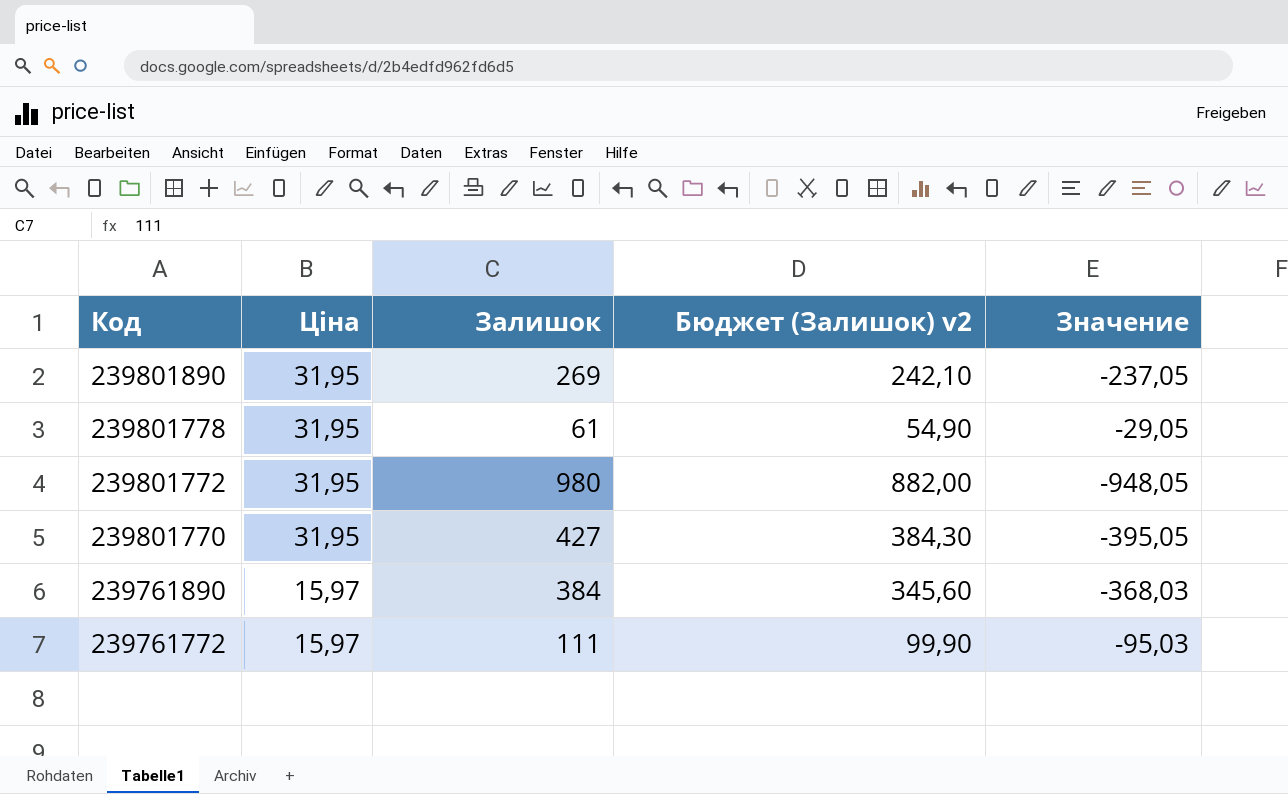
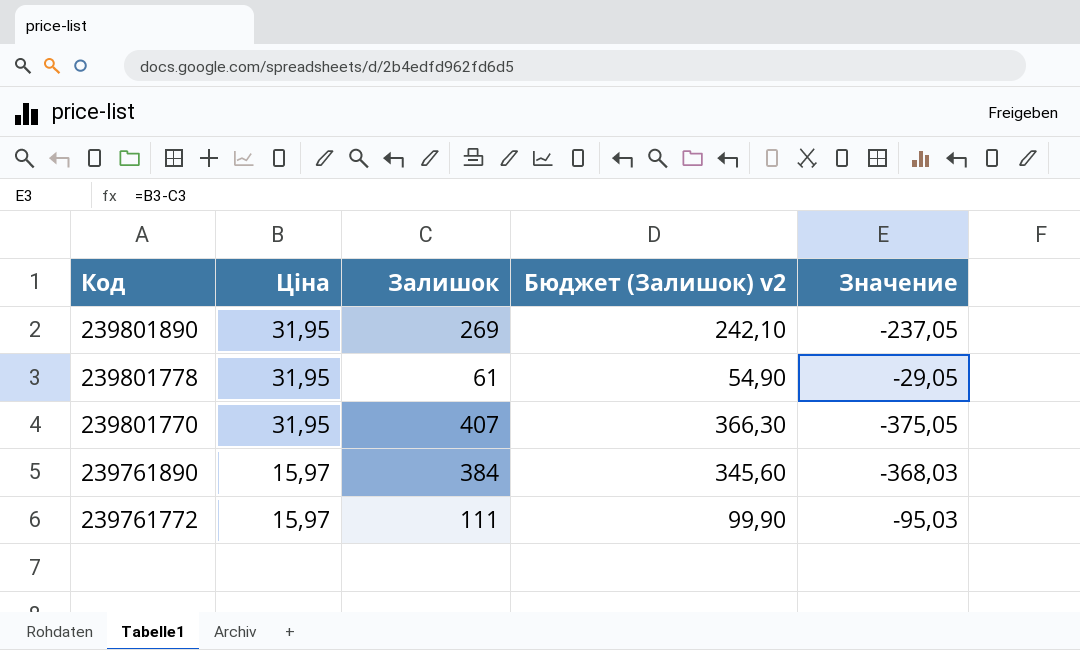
row 239801772: 31,95 | 980 | 882,00 | -948,05 -> none
239801770 | Залишок: 427 -> 407
239801770 | Бюджет (Залишок) v2: 384,30 -> 366,30
239801770 | Значение: -395,05 -> -375,05

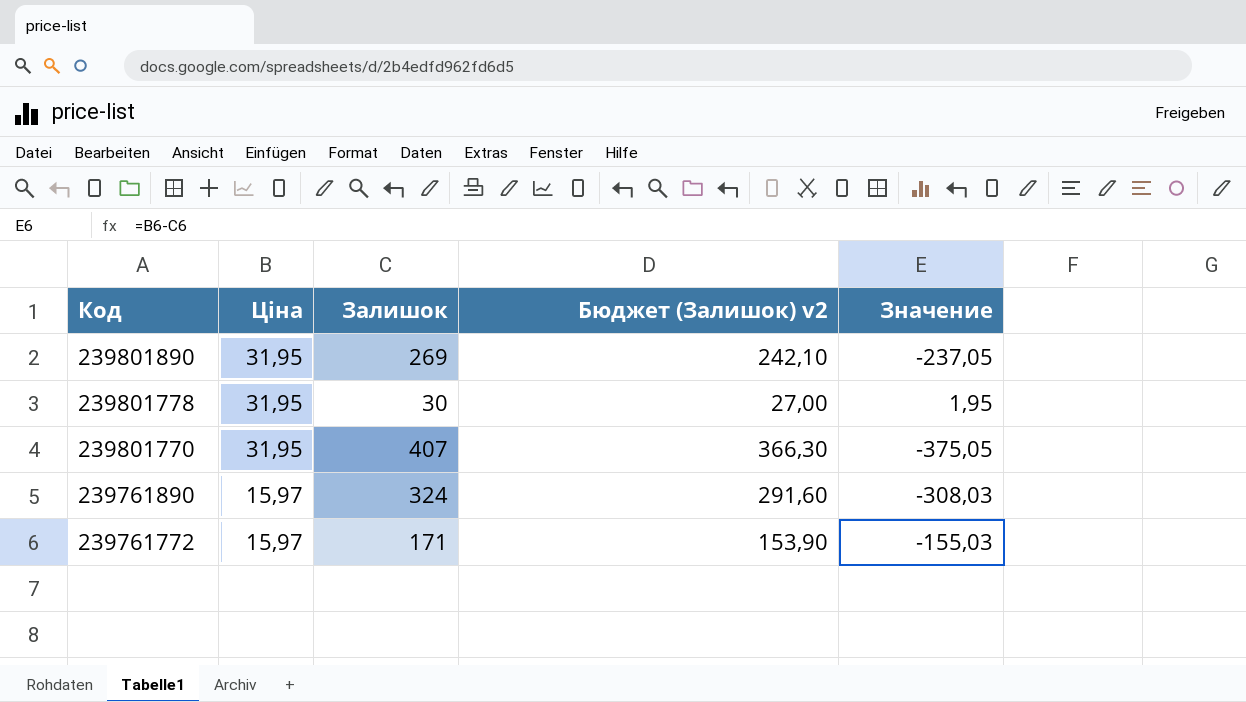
239801778 | Залишок: 61 -> 30
239801778 | Бюджет (Залишок) v2: 54,90 -> 27,00
239801778 | Значение: -29,05 -> 1,95
239761890 | Залишок: 384 -> 324
239761890 | Бюджет (Залишок) v2: 345,60 -> 291,60
239761890 | Значение: -368,03 -> -308,03
239761772 | Залишок: 111 -> 171
239761772 | Бюджет (Залишок) v2: 99,90 -> 153,90
239761772 | Значение: -95,03 -> -155,03

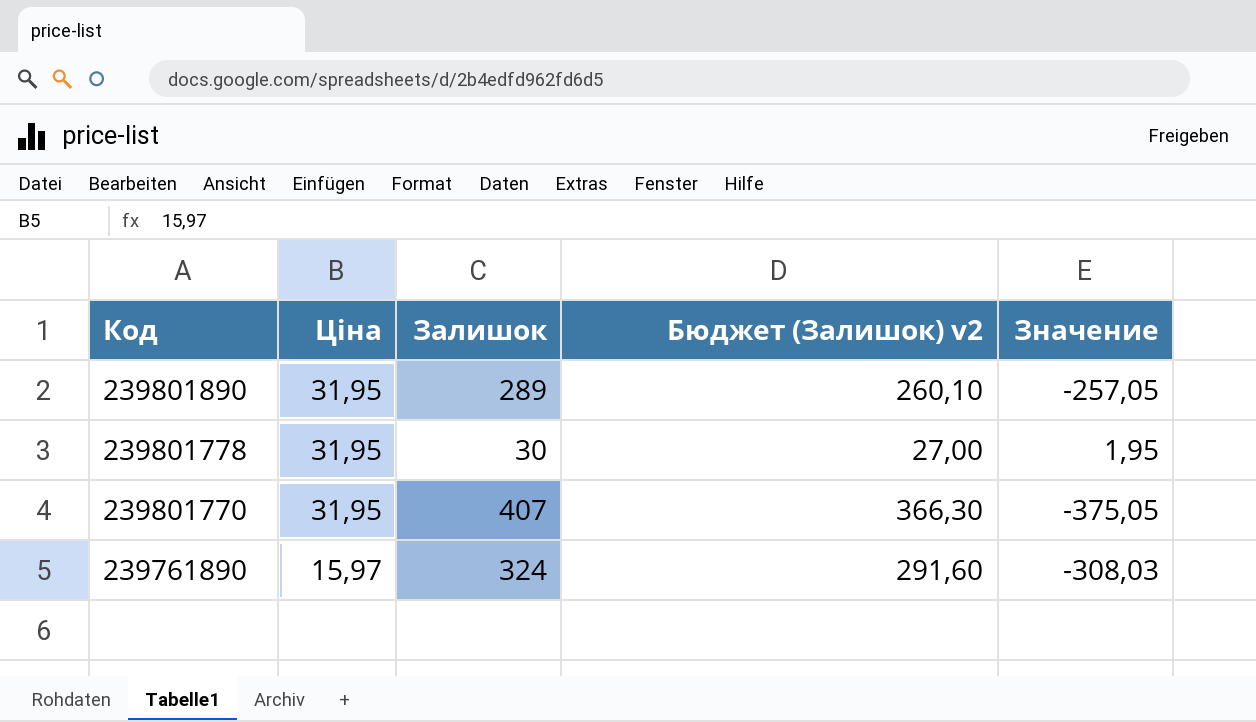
row 239761772: 15,97 | 171 | 153,90 | -155,03 -> none
239801890 | Залишок: 269 -> 289
239801890 | Бюджет (Залишок) v2: 242,10 -> 260,10
239801890 | Значение: -237,05 -> -257,05

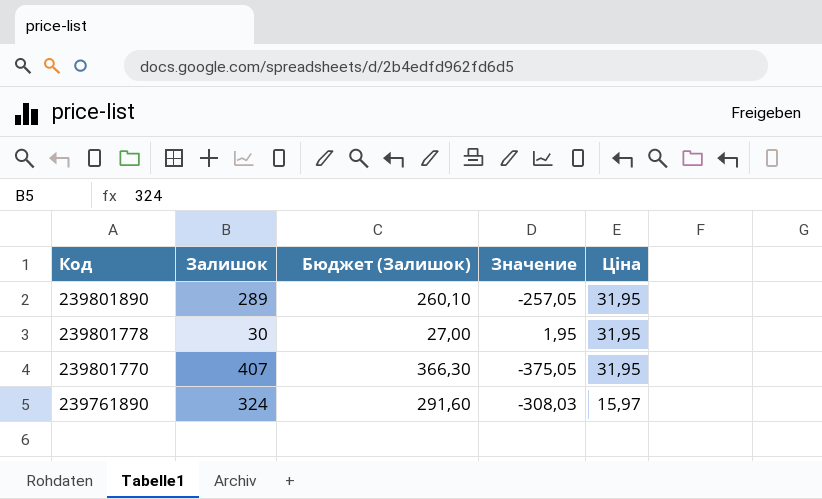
column name: Бюджет (Залишок) v2 -> Бюджет (Залишок)
column Ціна | position: 2 -> 5

